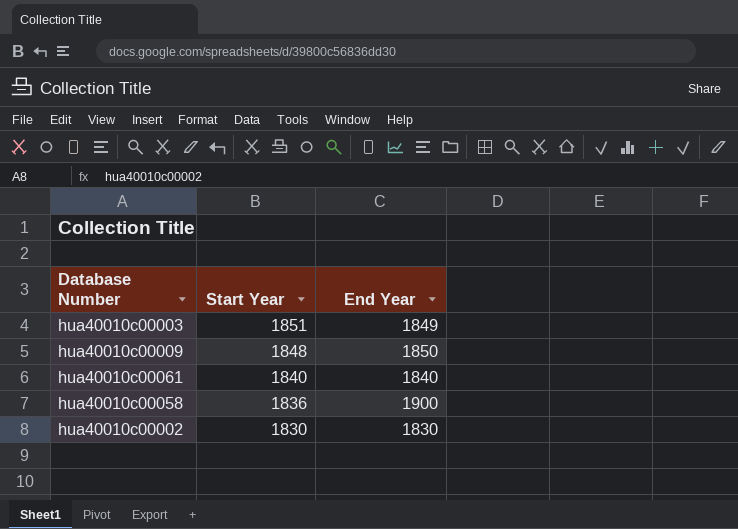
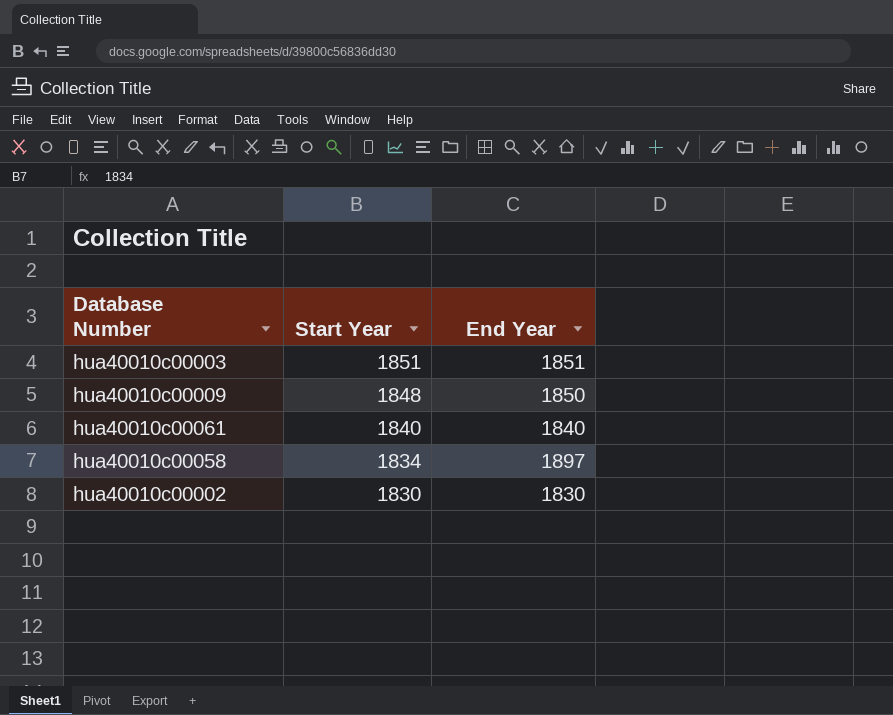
hua40010c00003 | End Year: 1849 -> 1851
hua40010c00058 | Start Year: 1836 -> 1834
hua40010c00058 | End Year: 1900 -> 1897

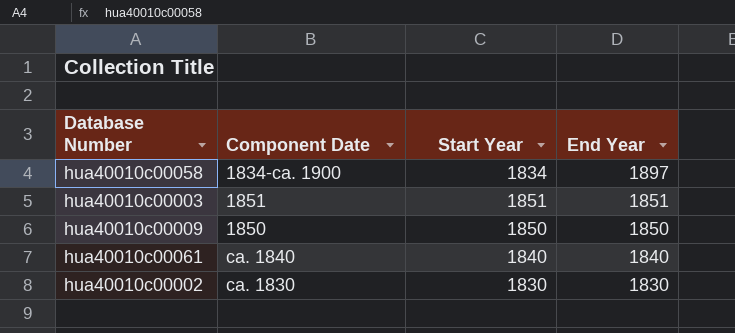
row order: Start Year descending -> End Year descending
column Component Date | position: none -> 2
hua40010c00009 | Start Year: 1848 -> 1850

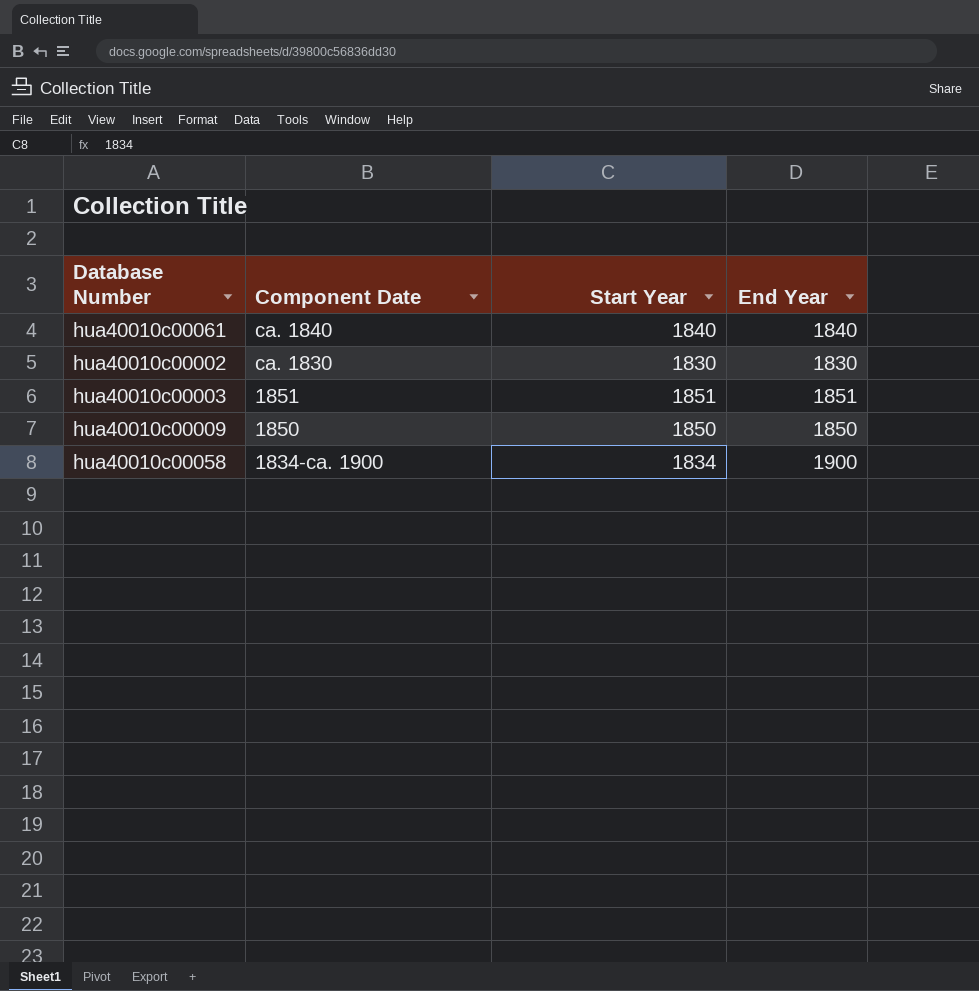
row order: End Year descending -> Component Date descending
hua40010c00058 | End Year: 1897 -> 1900

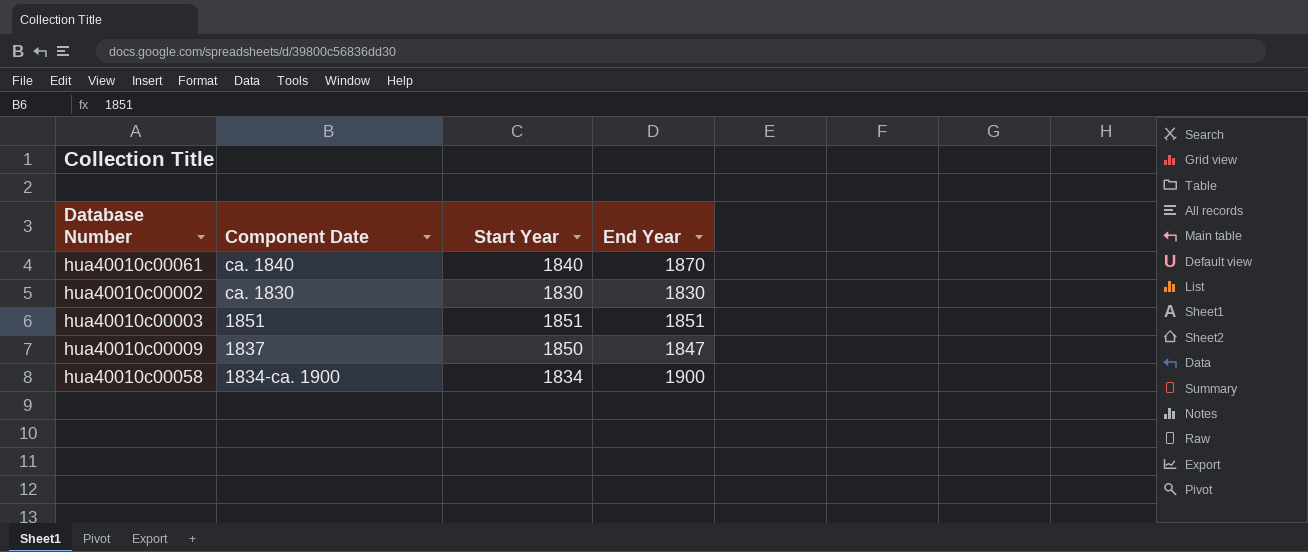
hua40010c00061 | End Year: 1840 -> 1870
hua40010c00009 | Component Date: 1850 -> 1837
hua40010c00009 | End Year: 1850 -> 1847

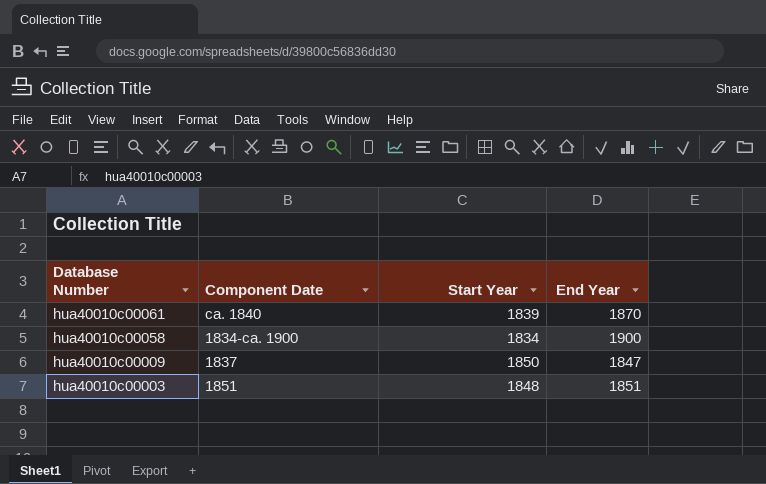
row order: Component Date descending -> Database Number descending
row hua40010c00002: ca. 1830 | 1830 | 1830 -> none
hua40010c00061 | Start Year: 1840 -> 1839
hua40010c00003 | Start Year: 1851 -> 1848

